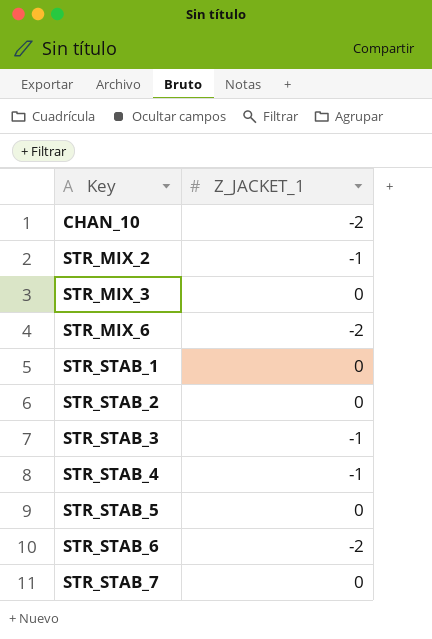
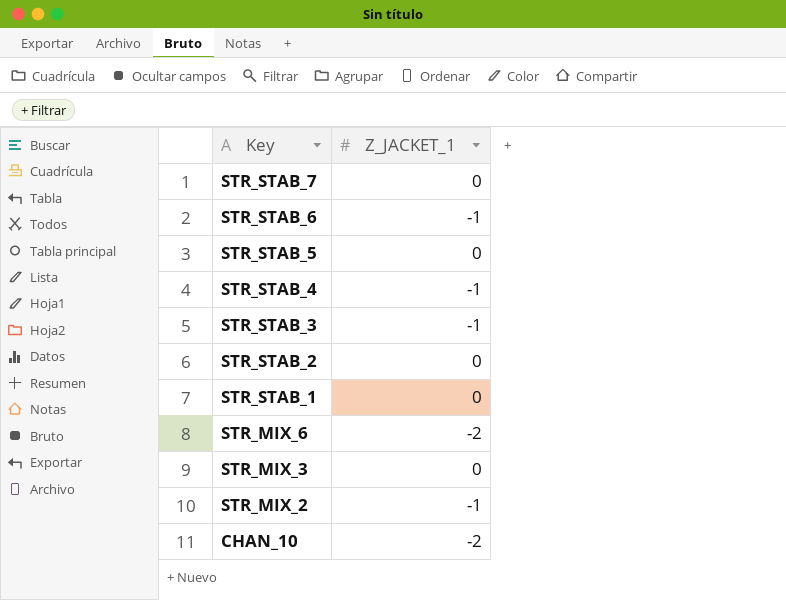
row order: Key ascending -> Key descending
STR_STAB_6 | Z_JACKET_1: -2 -> -1

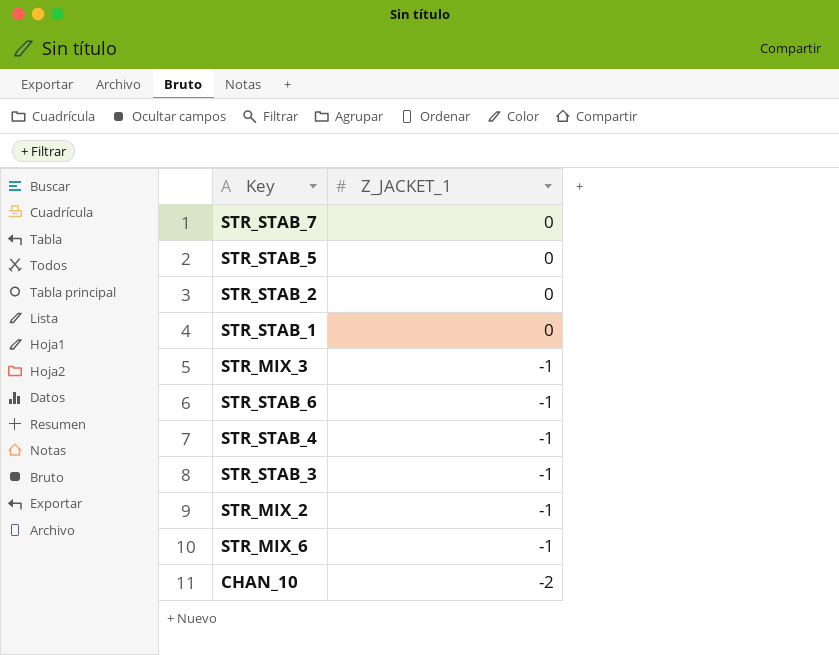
row order: Key descending -> Z_JACKET_1 descending
STR_MIX_3 | Z_JACKET_1: 0 -> -1
STR_MIX_6 | Z_JACKET_1: -2 -> -1

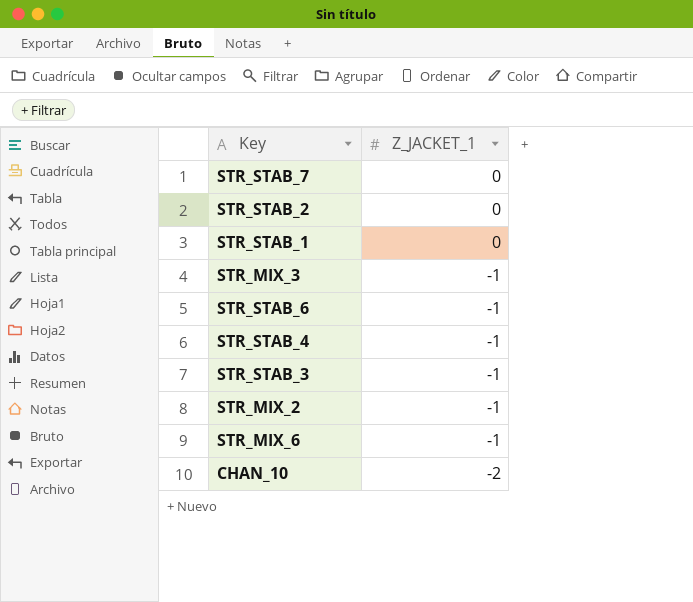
row STR_STAB_5: 0 -> none

